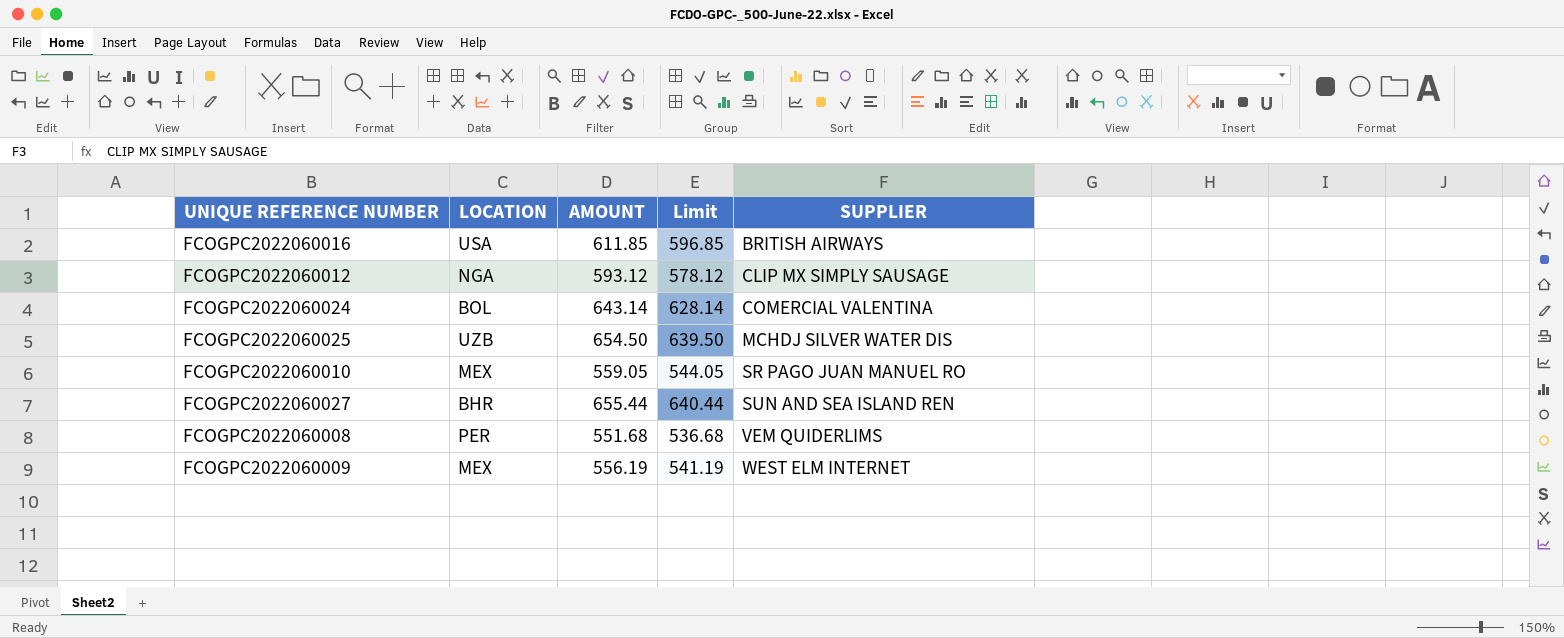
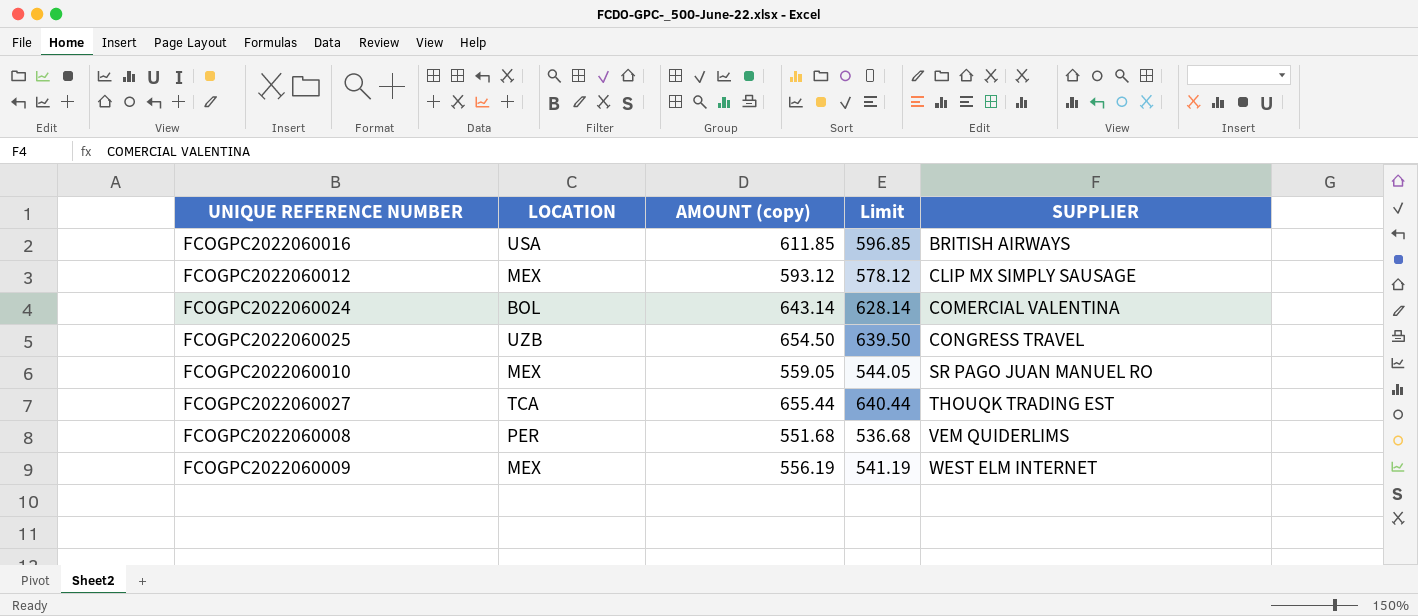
column name: AMOUNT -> AMOUNT (copy)
FCOGPC2022060012 | LOCATION: NGA -> MEX
FCOGPC2022060025 | SUPPLIER: MCHDJ SILVER WATER DIS -> CONGRESS TRAVEL
FCOGPC2022060027 | LOCATION: BHR -> TCA
FCOGPC2022060027 | SUPPLIER: SUN AND SEA ISLAND REN -> THOUQK TRADING EST

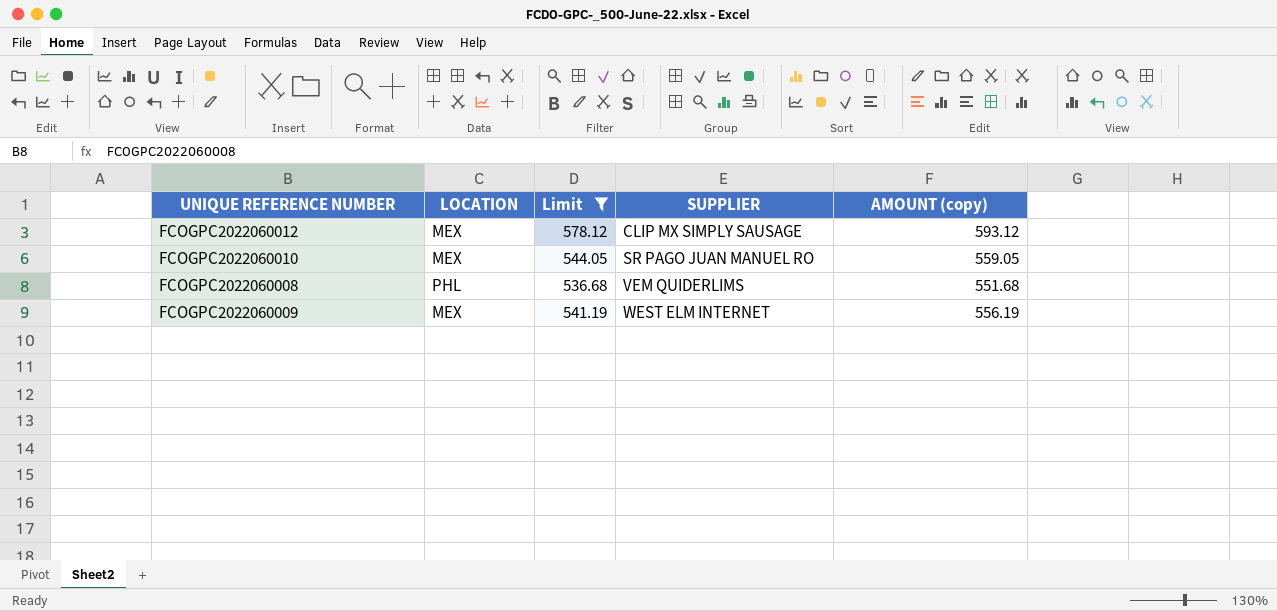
filter: none -> Limit <= 578.12
column AMOUNT (copy) | position: 3 -> 5
FCOGPC2022060008 | LOCATION: PER -> PHL

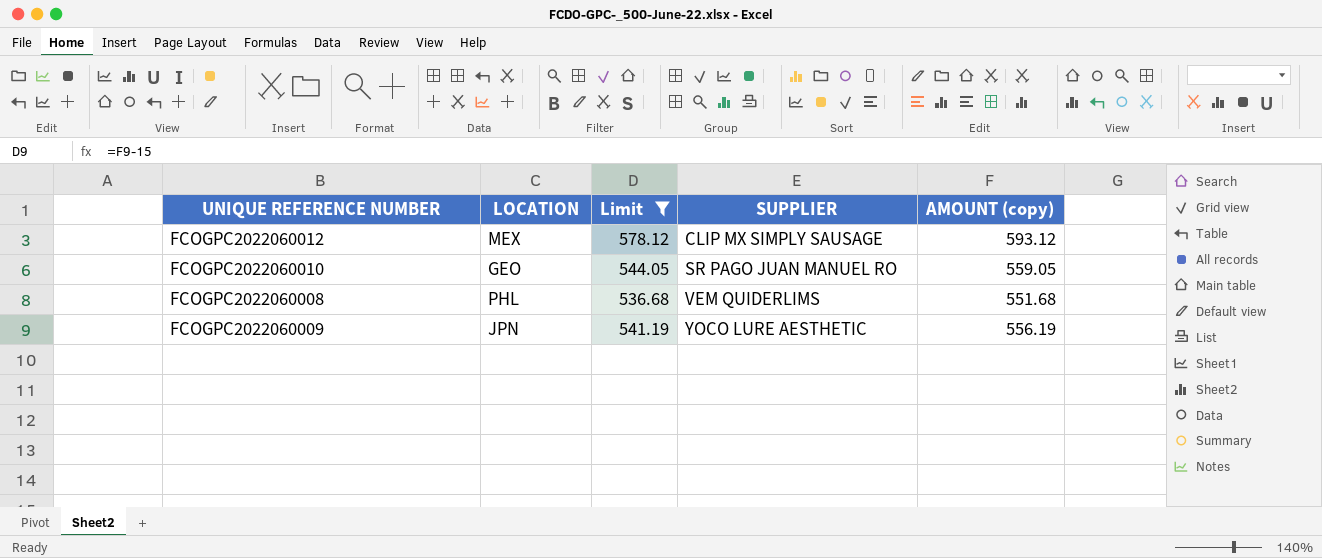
FCOGPC2022060010 | LOCATION: MEX -> GEO
FCOGPC2022060009 | LOCATION: MEX -> JPN
FCOGPC2022060009 | SUPPLIER: WEST ELM INTERNET -> YOCO LURE AESTHETIC

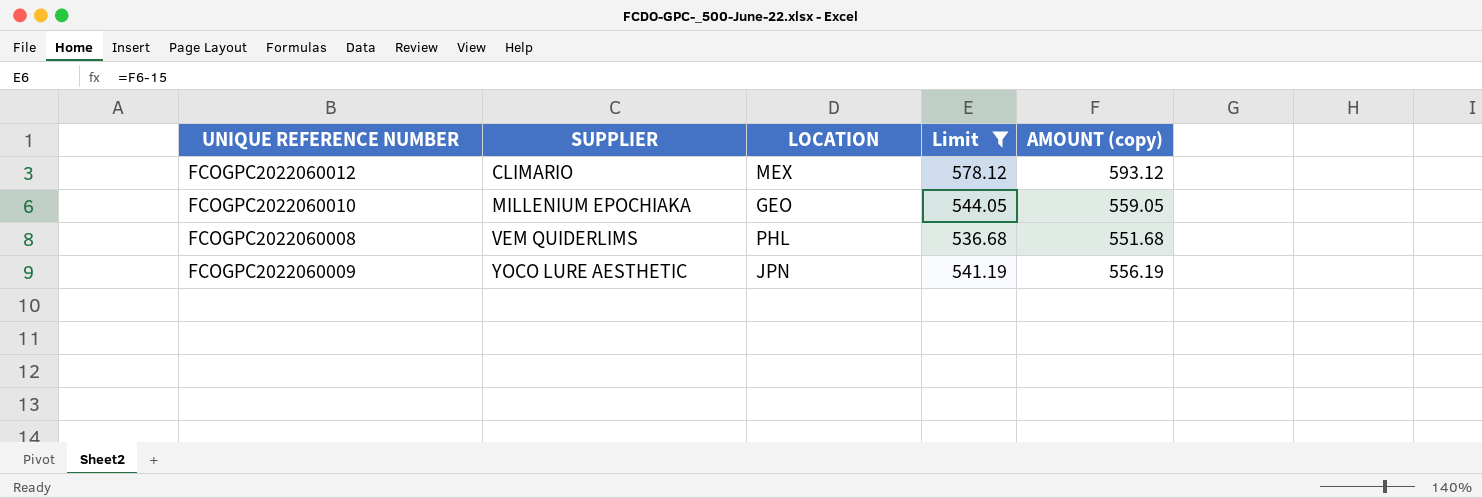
column SUPPLIER | position: 4 -> 2
FCOGPC2022060012 | SUPPLIER: CLIP MX SIMPLY SAUSAGE -> CLIMARIO
FCOGPC2022060010 | SUPPLIER: SR PAGO JUAN MANUEL RO -> MILLENIUM EPOCHIAKA

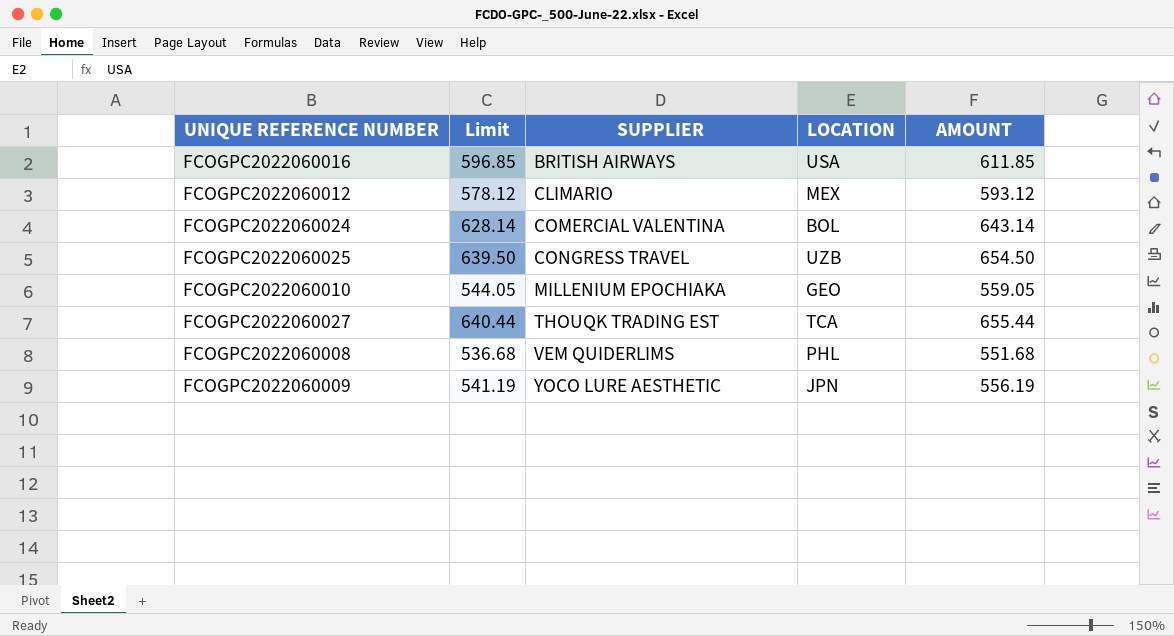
filter: Limit <= 578.12 -> none
column Limit | position: 4 -> 2
column name: AMOUNT (copy) -> AMOUNT

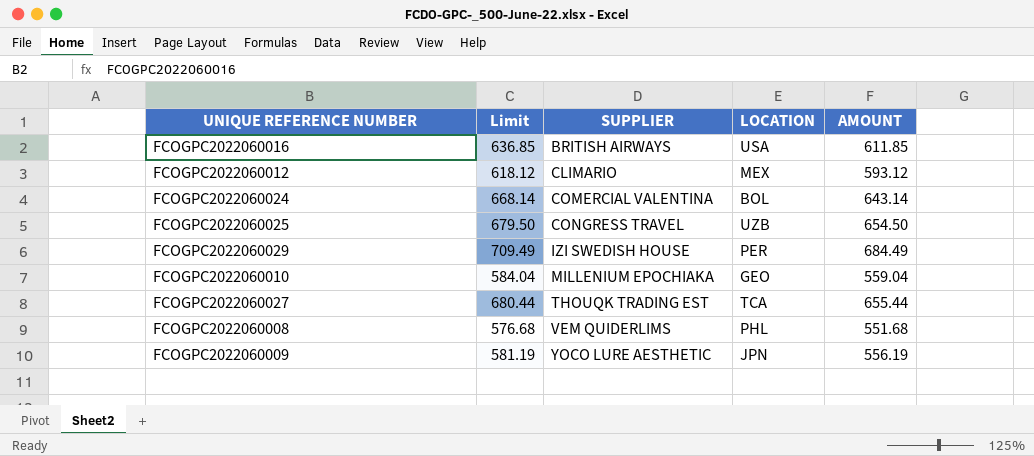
column Limit | formula: [AMOUNT] - 15 -> [AMOUNT] + 25
row FCOGPC2022060029: none -> 709.49 | IZI SWEDISH HOUSE | PER | 684.49
FCOGPC2022060010 | AMOUNT: 559.05 -> 559.04

